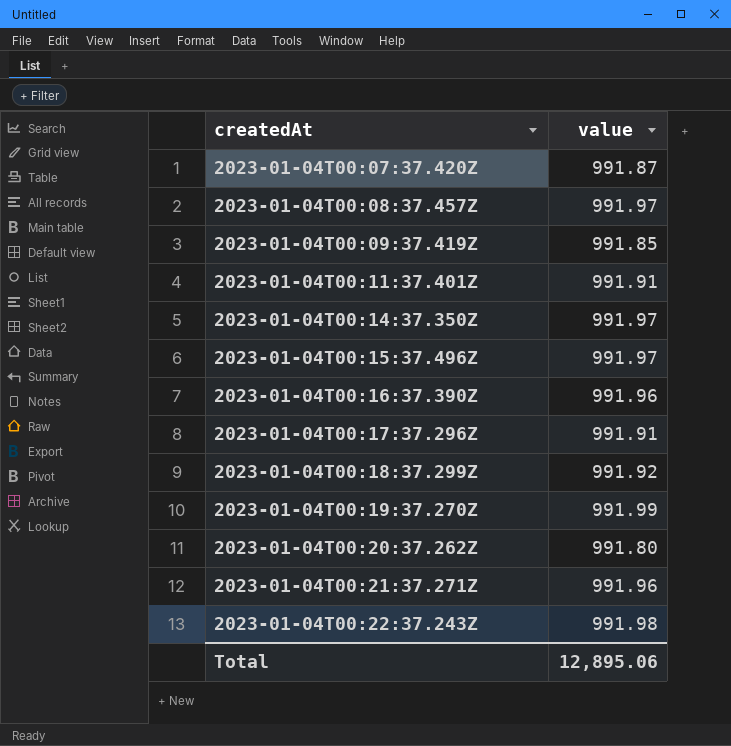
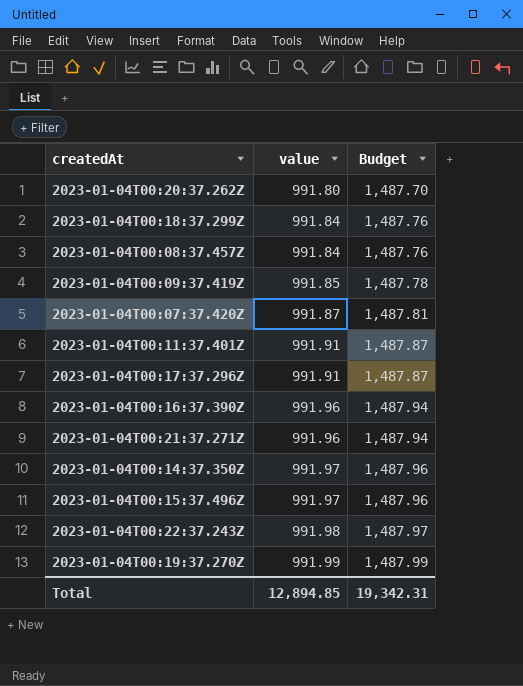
row order: createdAt ascending -> value ascending
column Budget | formula: none -> [value] * 1.5
2023-01-04T00:18:37.299Z | value: 991.92 -> 991.84
2023-01-04T00:08:37.457Z | value: 991.97 -> 991.84
Total | value: 12,895.06 -> 12,894.85

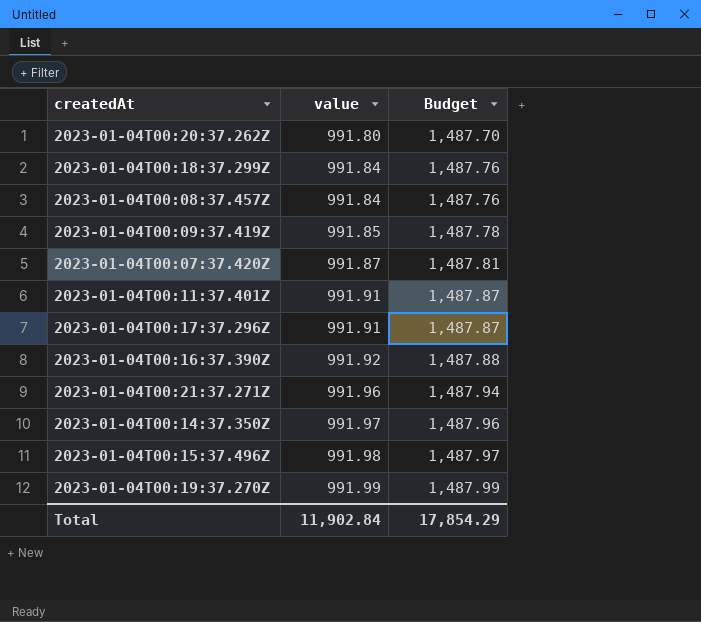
row 2023-01-04T00:22:37.243Z: 991.98 | 1,487.97 -> none
2023-01-04T00:16:37.390Z | value: 991.96 -> 991.92
2023-01-04T00:16:37.390Z | Budget: 1,487.94 -> 1,487.88
2023-01-04T00:15:37.496Z | value: 991.97 -> 991.98
2023-01-04T00:15:37.496Z | Budget: 1,487.96 -> 1,487.97
Total | value: 12,894.85 -> 11,902.84
Total | Budget: 19,342.31 -> 17,854.29

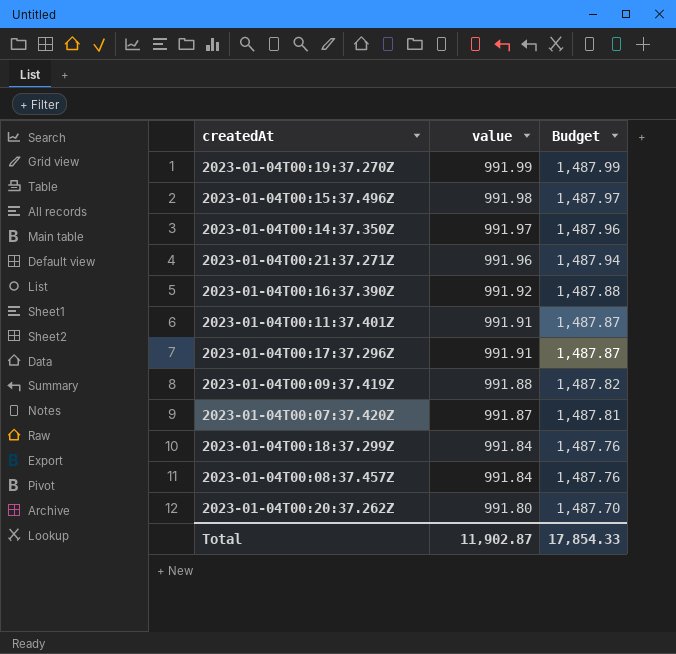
row order: value ascending -> value descending
2023-01-04T00:09:37.419Z | value: 991.85 -> 991.88
2023-01-04T00:09:37.419Z | Budget: 1,487.78 -> 1,487.82
Total | value: 11,902.84 -> 11,902.87
Total | Budget: 17,854.29 -> 17,854.33

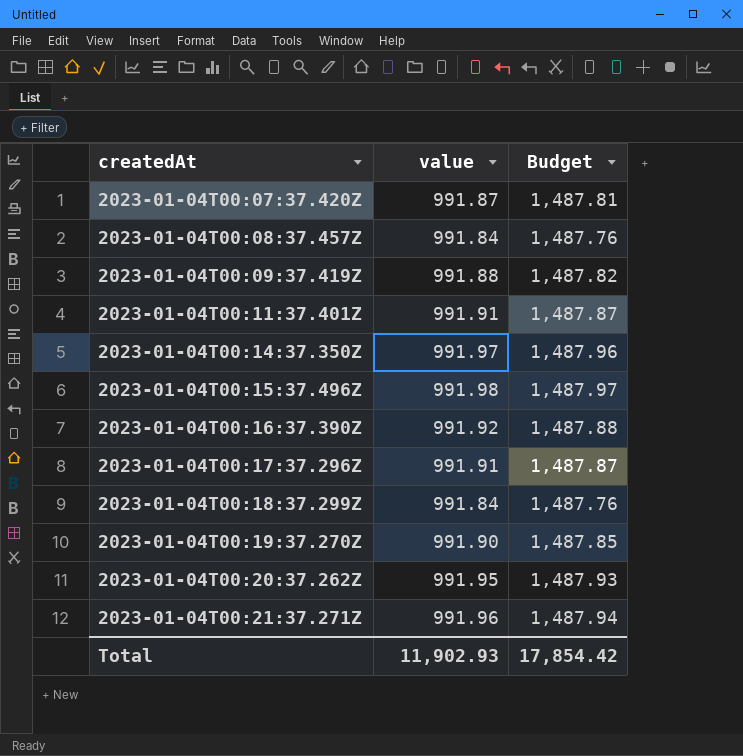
row order: value descending -> createdAt ascending
2023-01-04T00:19:37.270Z | value: 991.99 -> 991.90
2023-01-04T00:19:37.270Z | Budget: 1,487.99 -> 1,487.85
2023-01-04T00:20:37.262Z | value: 991.80 -> 991.95
2023-01-04T00:20:37.262Z | Budget: 1,487.70 -> 1,487.93
Total | value: 11,902.87 -> 11,902.93
Total | Budget: 17,854.33 -> 17,854.42

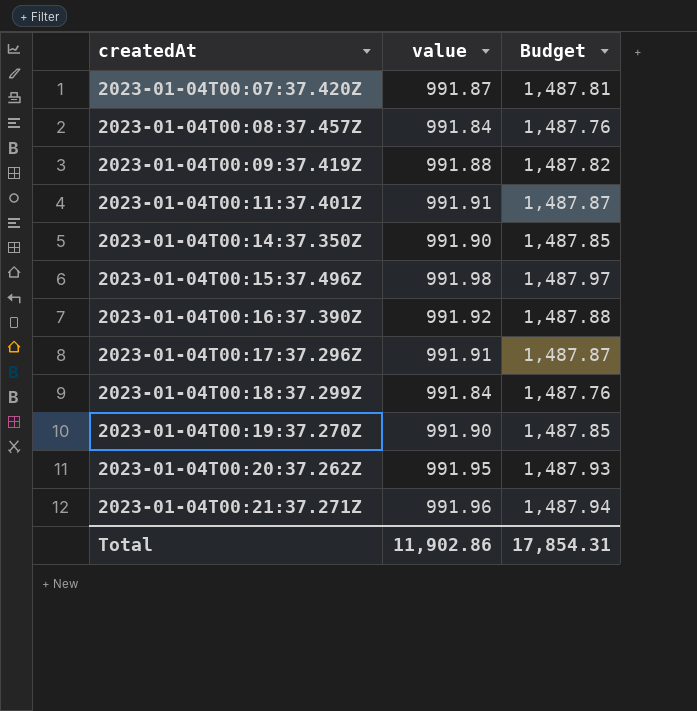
2023-01-04T00:14:37.350Z | value: 991.97 -> 991.90
2023-01-04T00:14:37.350Z | Budget: 1,487.96 -> 1,487.85
Total | value: 11,902.93 -> 11,902.86
Total | Budget: 17,854.42 -> 17,854.31

